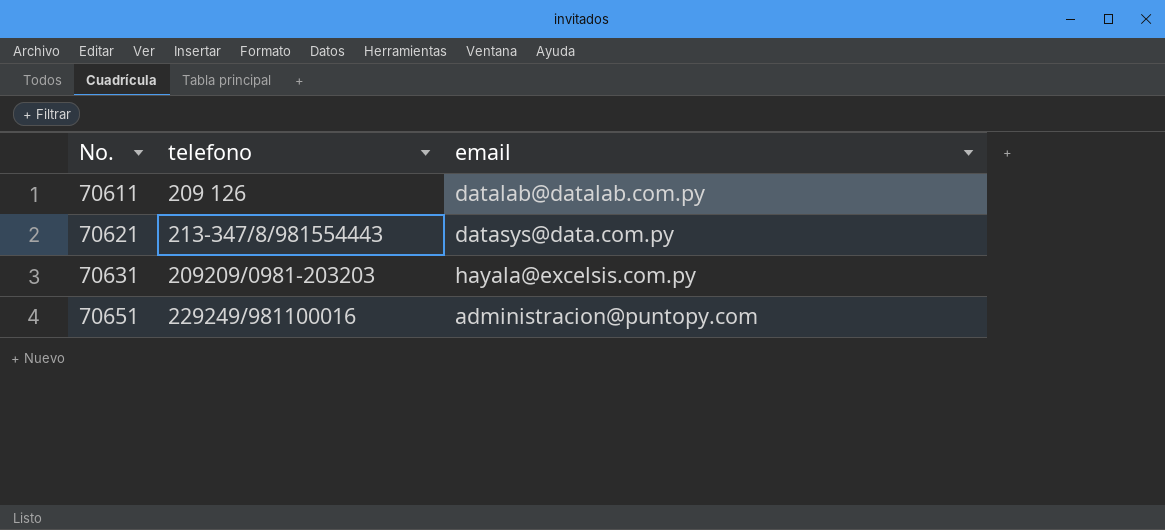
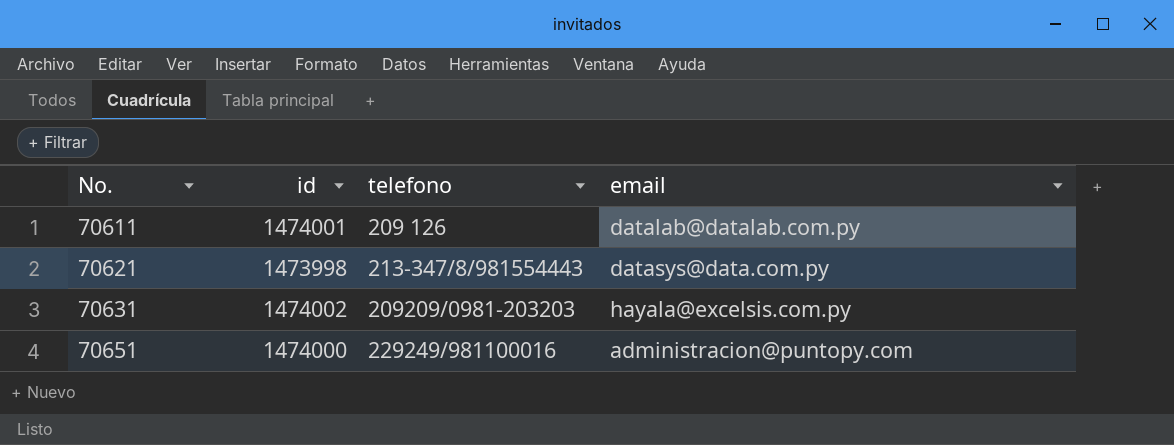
column id | position: none -> 2

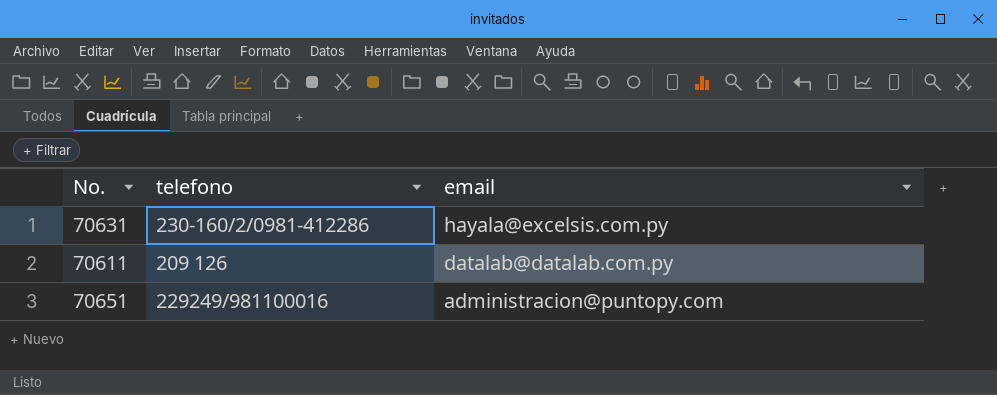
row order: No. ascending -> email descending
column id | position: 2 -> none
row 70621: 1473998 | 213-347/8/981554443 | datasys@data.com.py -> none
70631 | telefono: 209209/0981-203203 -> 230-160/2/0981-412286

